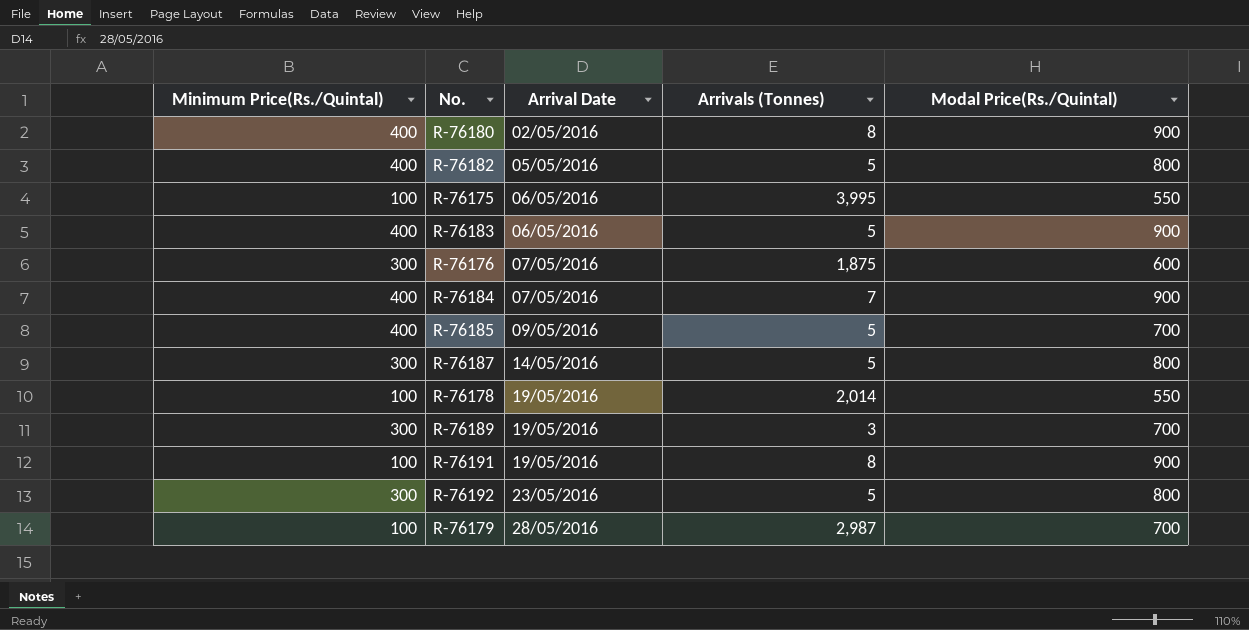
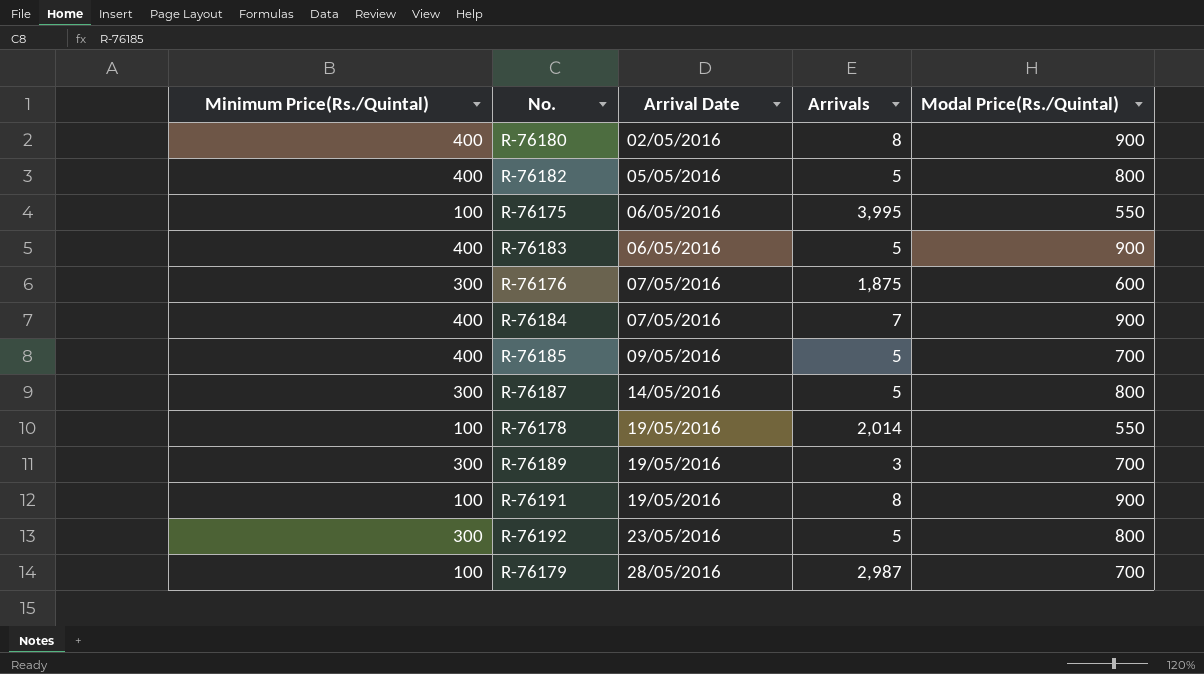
column name: Arrivals (Tonnes) -> Arrivals

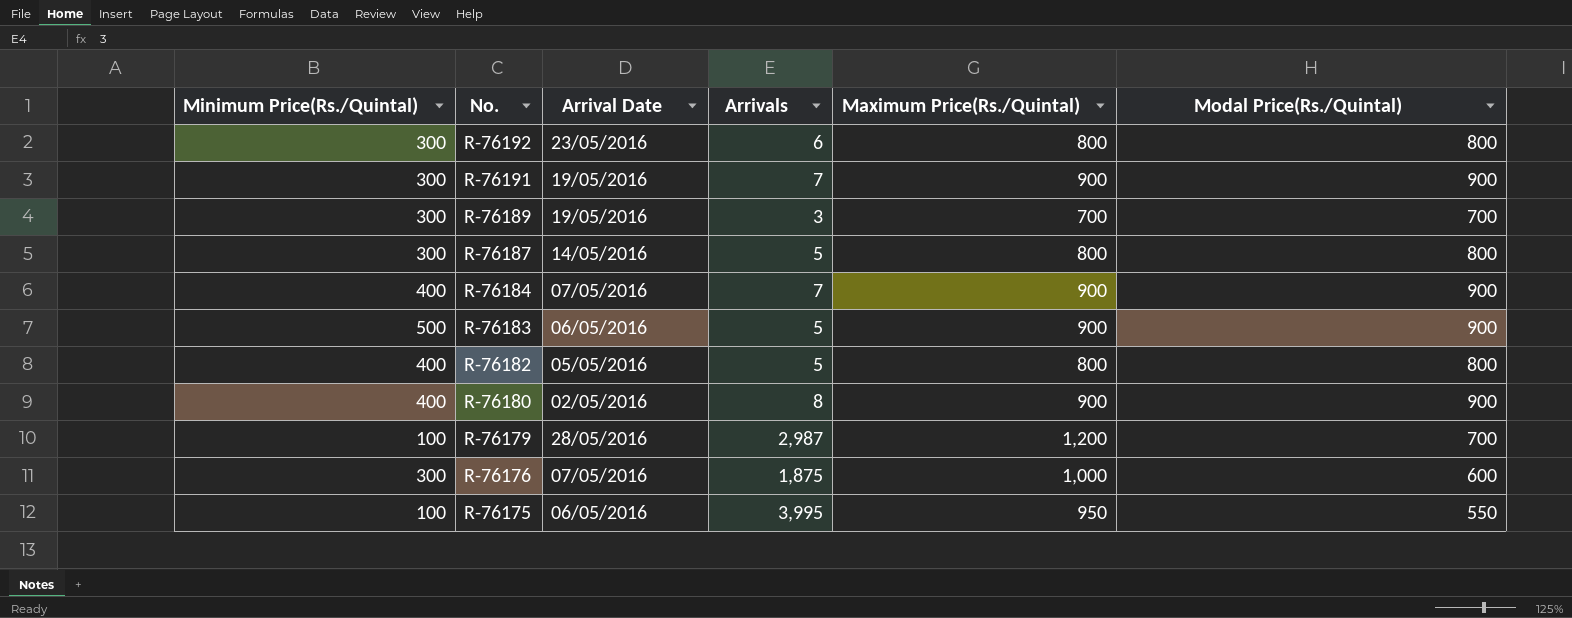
row order: Arrival Date ascending -> No. descending
column Maximum Price(Rs./Quintal) | position: none -> 5
row R-76185: 400 | 09/05/2016 | 5 | 700 -> none
row R-76178: 100 | 19/05/2016 | 2,014 | 550 -> none
R-76192 | Arrivals: 5 -> 6
R-76191 | Minimum Price(Rs./Quintal): 100 -> 300
R-76191 | Arrivals: 8 -> 7
R-76183 | Minimum Price(Rs./Quintal): 400 -> 500

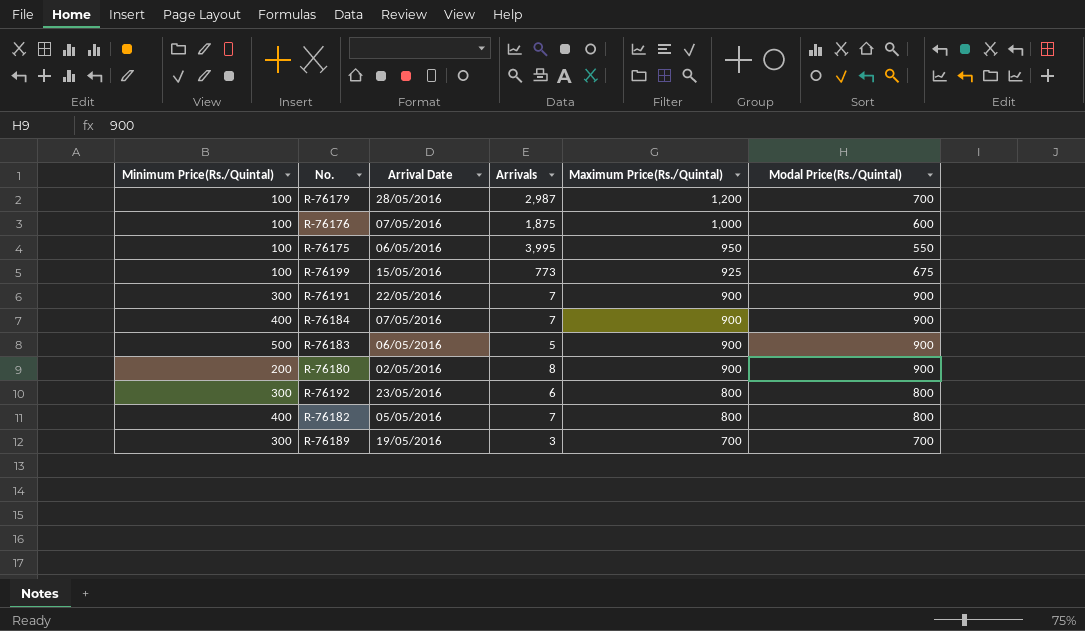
row order: No. descending -> Maximum Price(Rs./Quintal) descending
row R-76187: 300 | 14/05/2016 | 5 | 800 | 800 -> none
R-76176 | Minimum Price(Rs./Quintal): 300 -> 100
row R-76199: none -> 100 | 15/05/2016 | 773 | 925 | 675
R-76191 | Arrival Date: 19/05/2016 -> 22/05/2016
R-76180 | Minimum Price(Rs./Quintal): 400 -> 200
R-76182 | Arrivals: 5 -> 7

